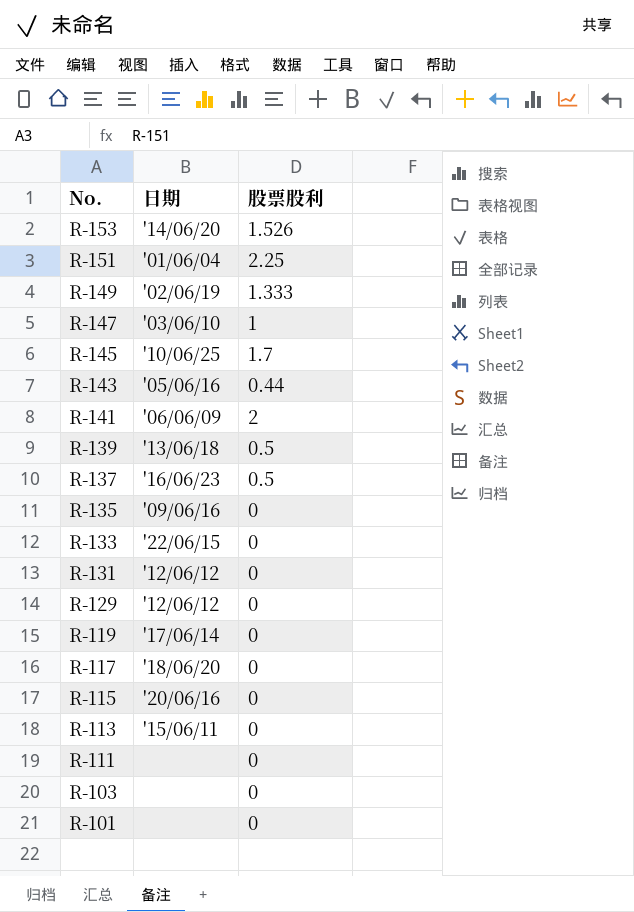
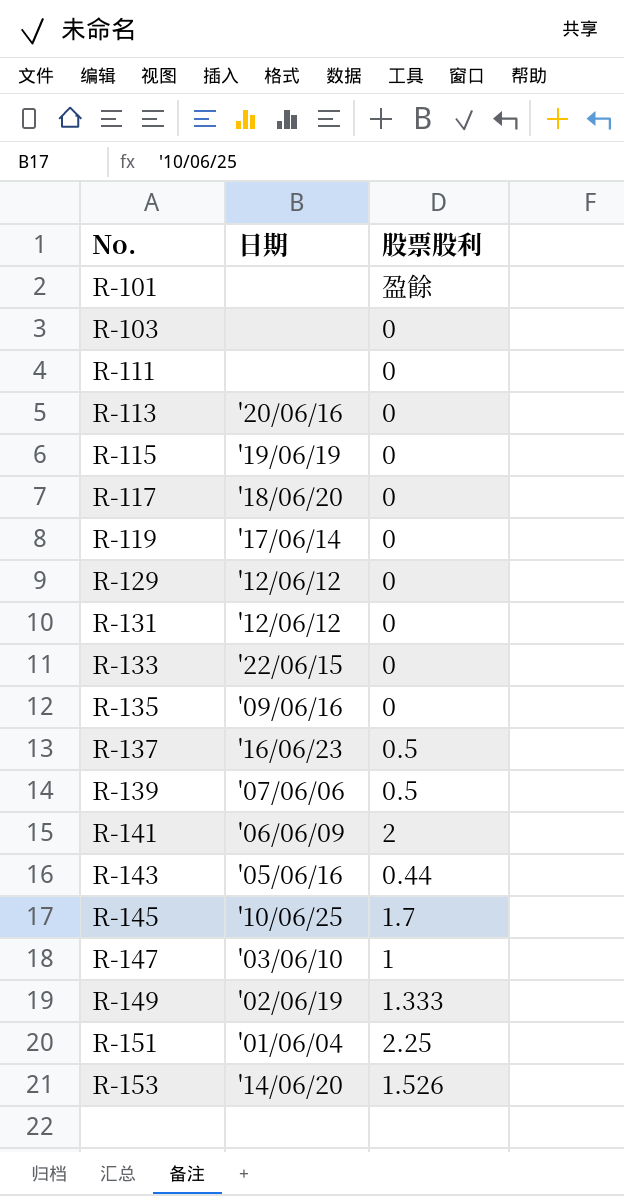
row order: No. descending -> No. ascending
R-101 | 股票股利: 0 -> 盈餘
R-113 | 日期: '15/06/11 -> '20/06/16
R-115 | 日期: '20/06/16 -> '19/06/19
R-139 | 日期: '13/06/18 -> '07/06/06

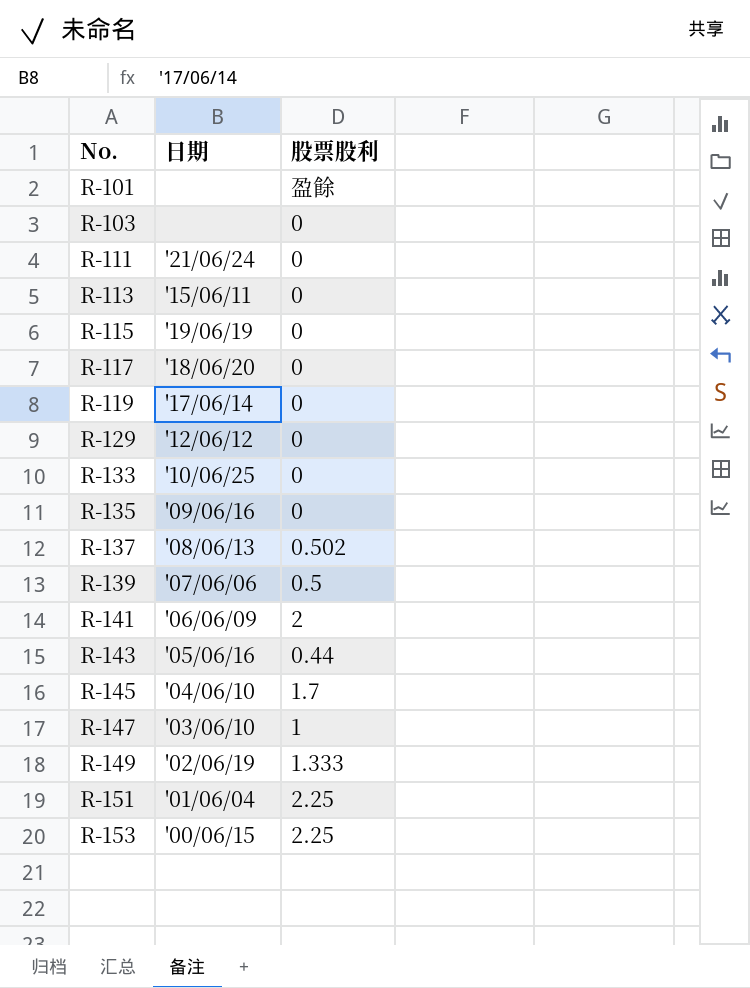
row R-131: '12/06/12 | 0 -> none
R-111 | 日期: none -> '21/06/24
R-113 | 日期: '20/06/16 -> '15/06/11
R-133 | 日期: '22/06/15 -> '10/06/25
R-137 | 日期: '16/06/23 -> '08/06/13
R-137 | 股票股利: 0.5 -> 0.502
R-145 | 日期: '10/06/25 -> '04/06/10
R-153 | 日期: '14/06/20 -> '00/06/15
R-153 | 股票股利: 1.526 -> 2.25

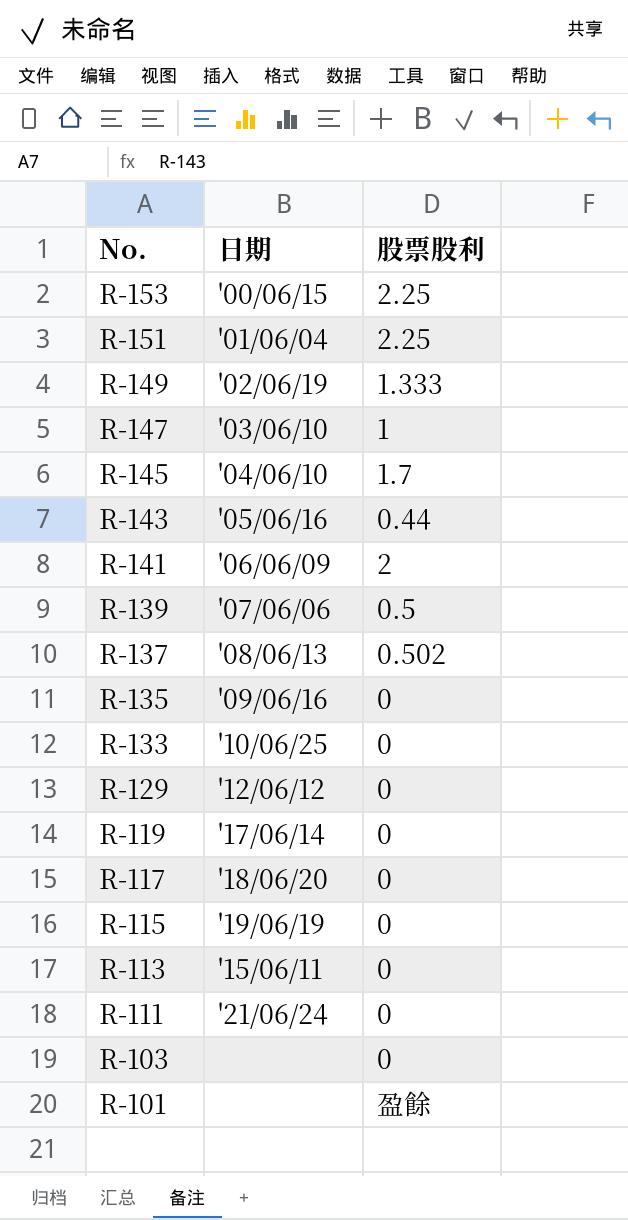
row order: No. ascending -> No. descending

